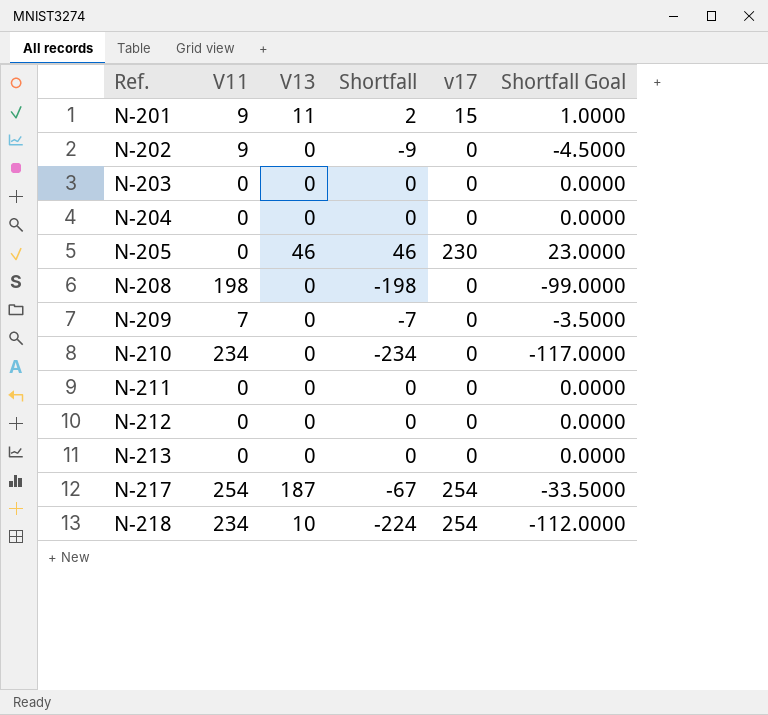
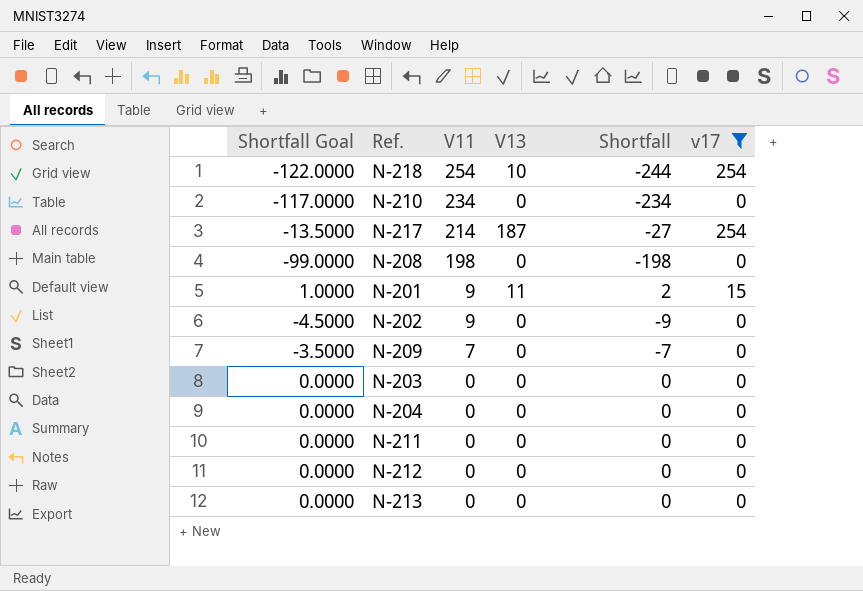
filter: none -> v17 != 230
row order: Ref. ascending -> V11 descending
column Shortfall Goal | position: 6 -> 1
N-218 | Shortfall Goal: -112.0000 -> -122.0000
N-218 | V11: 234 -> 254
N-218 | Shortfall: -224 -> -244
N-217 | Shortfall Goal: -33.5000 -> -13.5000
N-217 | V11: 254 -> 214
N-217 | Shortfall: -67 -> -27

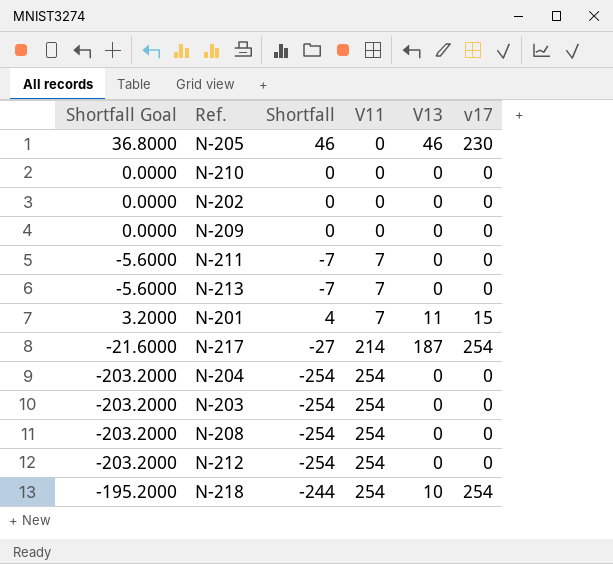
filter: v17 != 230 -> none
row order: V11 descending -> V11 ascending
column Shortfall Goal | formula: [Shortfall] * 0.5 -> [Shortfall] * 0.8
column Shortfall | position: 5 -> 3
N-210 | Shortfall: -234 -> 0
N-210 | V11: 234 -> 0
N-202 | Shortfall: -9 -> 0
N-202 | V11: 9 -> 0
N-209 | Shortfall: -7 -> 0
N-209 | V11: 7 -> 0
N-211 | Shortfall: 0 -> -7
N-211 | V11: 0 -> 7
N-213 | Shortfall: 0 -> -7
N-213 | V11: 0 -> 7
N-201 | Shortfall: 2 -> 4
N-201 | V11: 9 -> 7
N-204 | Shortfall: 0 -> -254
N-204 | V11: 0 -> 254
N-203 | Shortfall: 0 -> -254
N-203 | V11: 0 -> 254
N-208 | Shortfall: -198 -> -254
N-208 | V11: 198 -> 254
N-212 | Shortfall: 0 -> -254
N-212 | V11: 0 -> 254

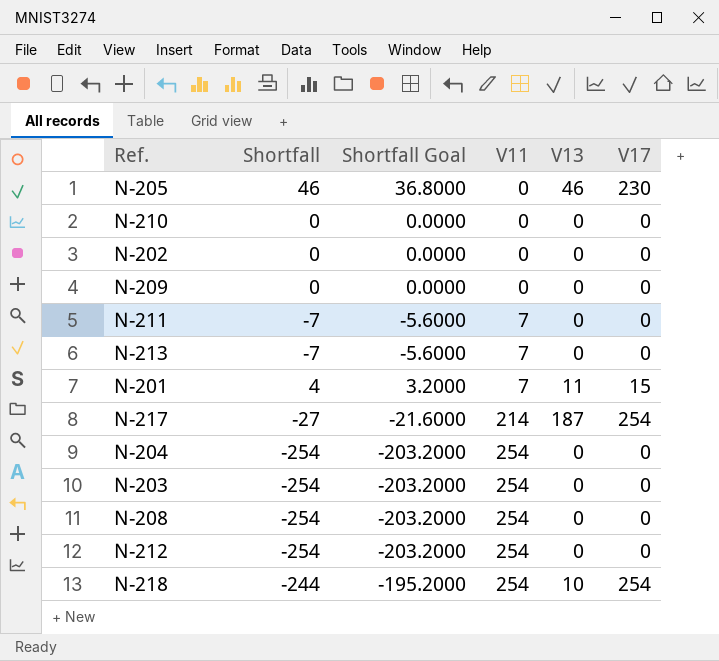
column Shortfall Goal | position: 1 -> 3
column name: v17 -> V17

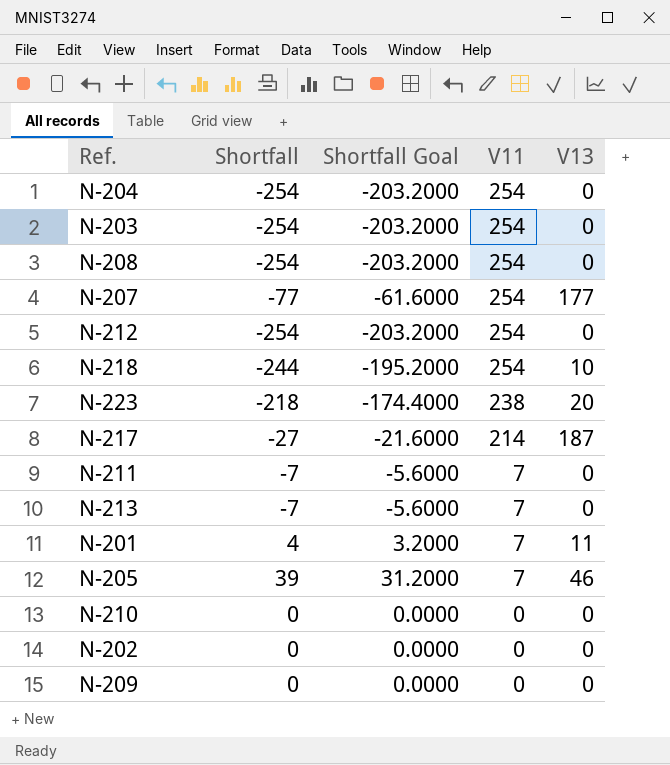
row order: V11 ascending -> V11 descending
column V17 | position: 6 -> none
row N-207: none -> -77 | -61.6000 | 254 | 177
row N-223: none -> -218 | -174.4000 | 238 | 20
N-205 | Shortfall: 46 -> 39
N-205 | Shortfall Goal: 36.8000 -> 31.2000
N-205 | V11: 0 -> 7

